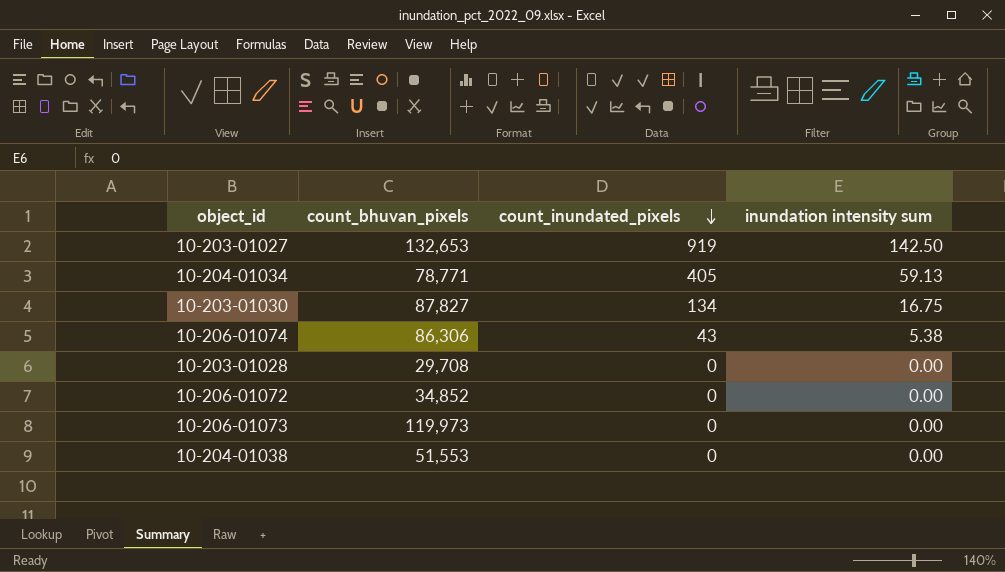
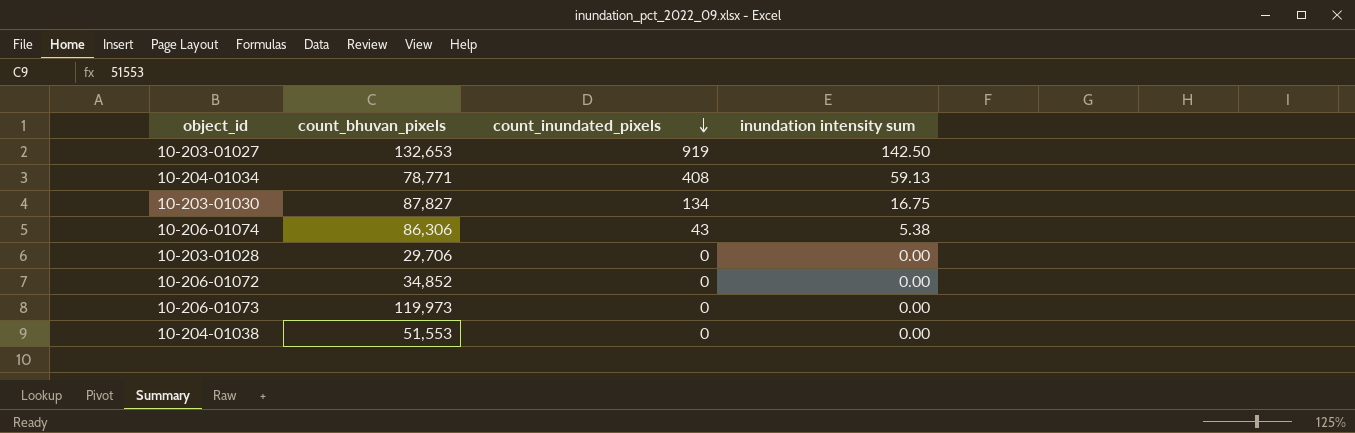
10-204-01034 | count_inundated_pixels: 405 -> 408
10-203-01028 | count_bhuvan_pixels: 29,708 -> 29,706

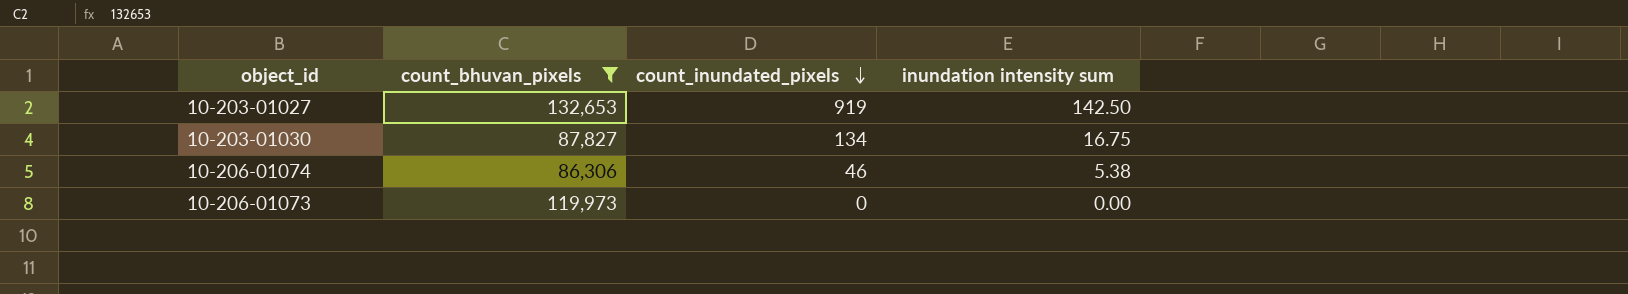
filter: none -> count_bhuvan_pixels >= 86,306
10-206-01074 | count_inundated_pixels: 43 -> 46

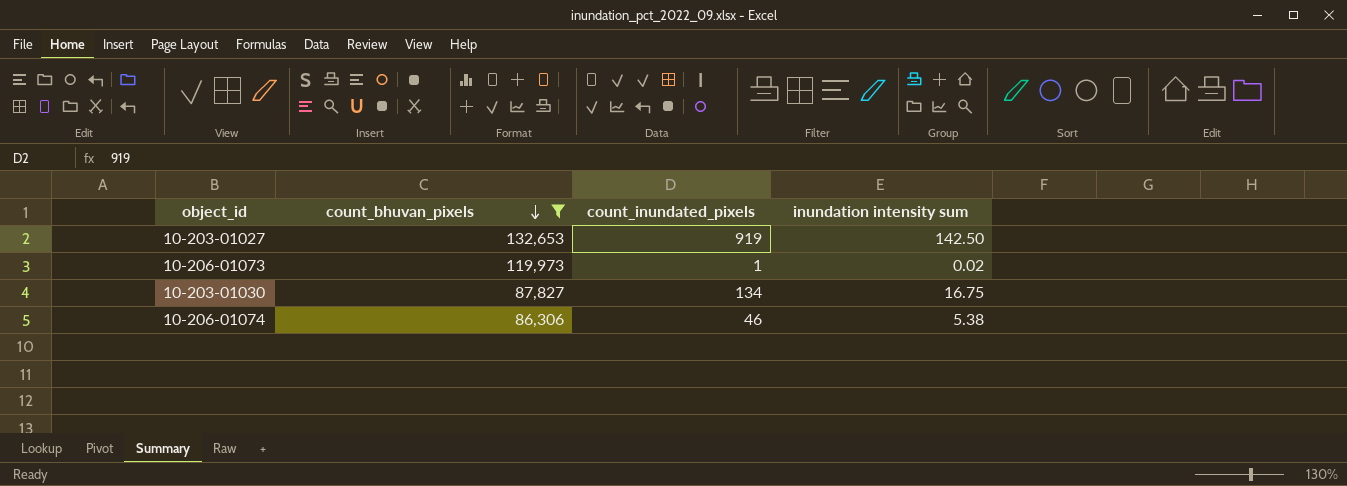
row order: count_inundated_pixels descending -> count_bhuvan_pixels descending
10-206-01073 | count_inundated_pixels: 0 -> 1
10-206-01073 | inundation intensity sum: 0.00 -> 0.02

